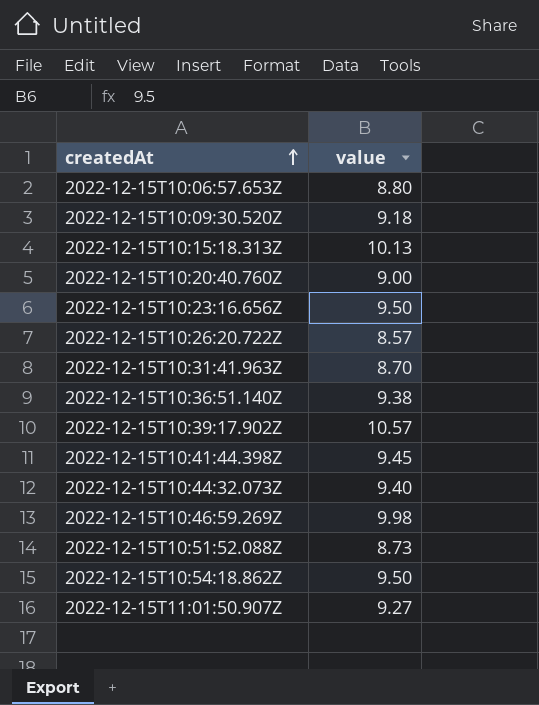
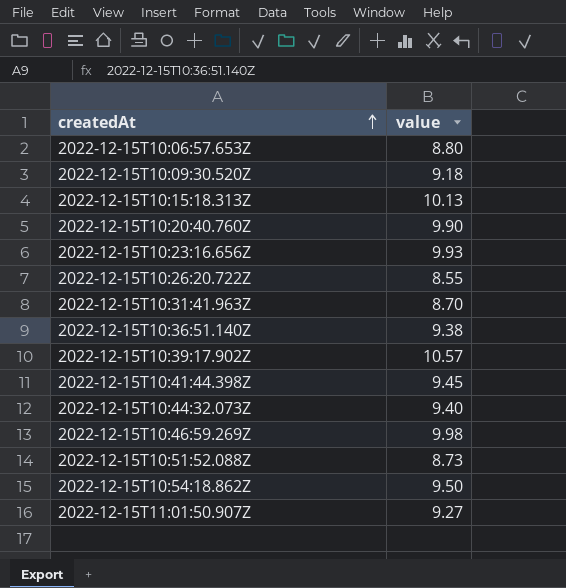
2022-12-15T10:20:40.760Z | value: 9.00 -> 9.90
2022-12-15T10:23:16.656Z | value: 9.50 -> 9.93
2022-12-15T10:26:20.722Z | value: 8.57 -> 8.55

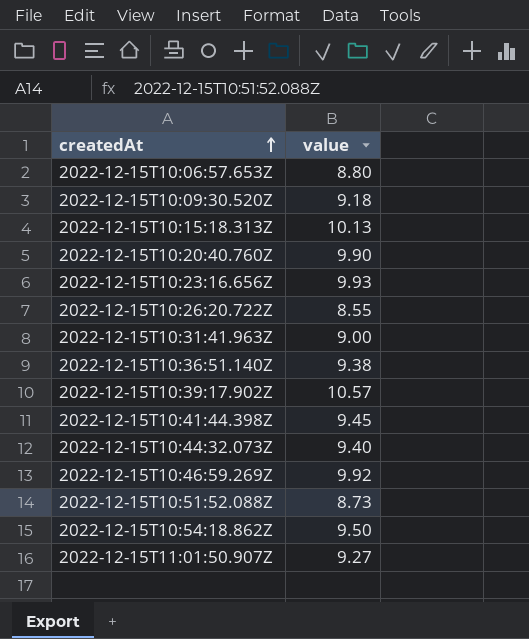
2022-12-15T10:31:41.963Z | value: 8.70 -> 9.00
2022-12-15T10:46:59.269Z | value: 9.98 -> 9.92

